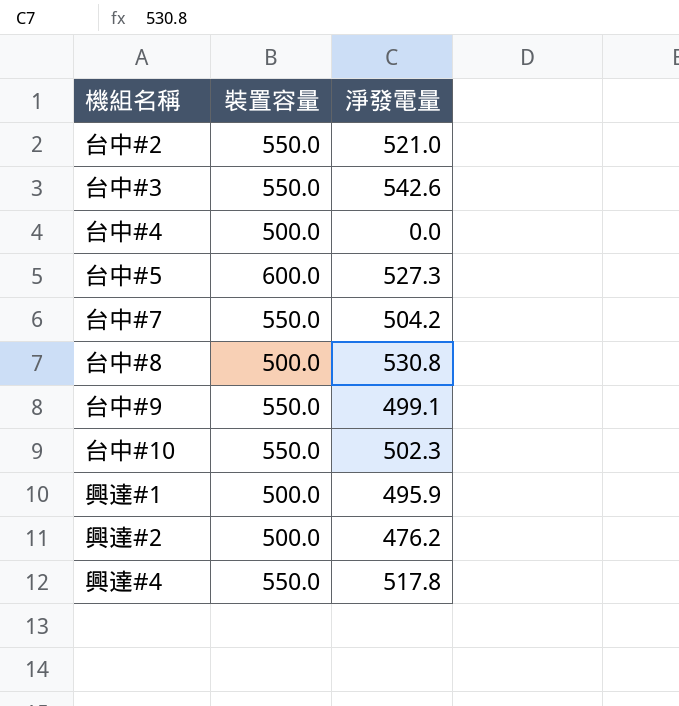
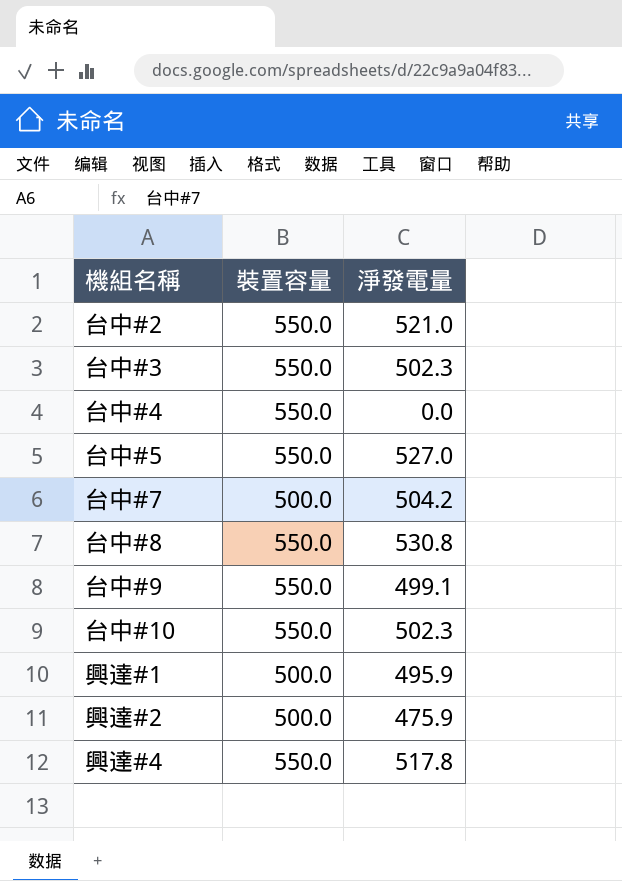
台中#3 | 淨發電量: 542.6 -> 502.3
台中#4 | 裝置容量: 500.0 -> 550.0
台中#5 | 裝置容量: 600.0 -> 550.0
台中#5 | 淨發電量: 527.3 -> 527.0
台中#7 | 裝置容量: 550.0 -> 500.0
台中#8 | 裝置容量: 500.0 -> 550.0
興達#2 | 淨發電量: 476.2 -> 475.9

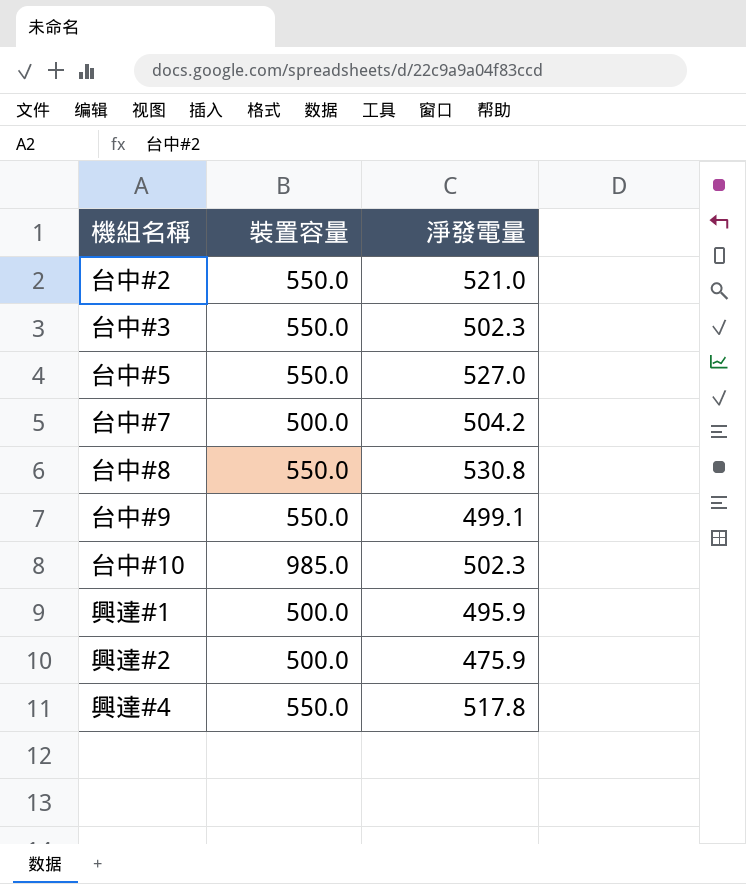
row 台中#4: 550.0 | 0.0 -> none
台中#10 | 裝置容量: 550.0 -> 985.0

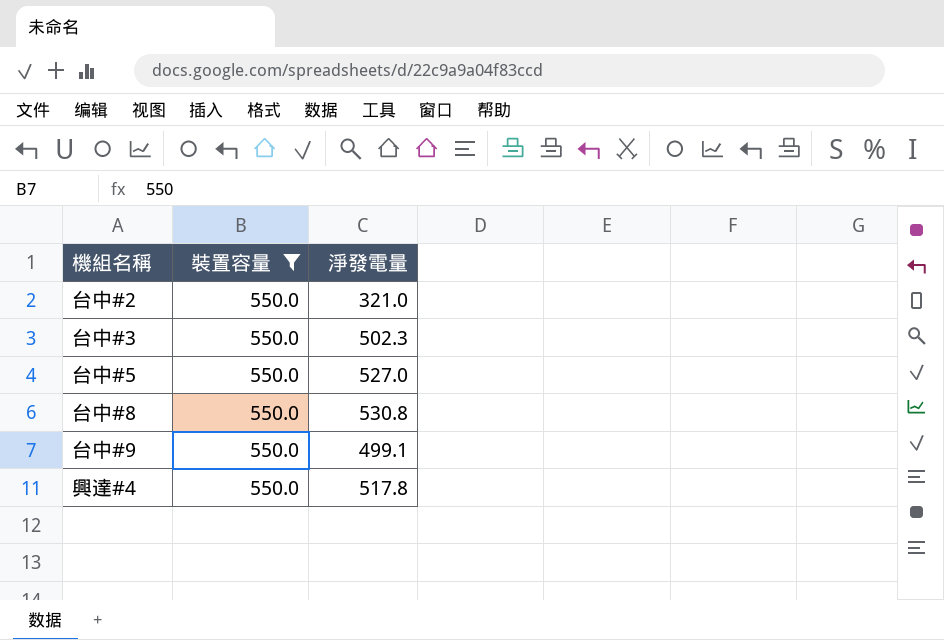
filter: none -> 裝置容量 = 550.0
台中#2 | 淨發電量: 521.0 -> 321.0

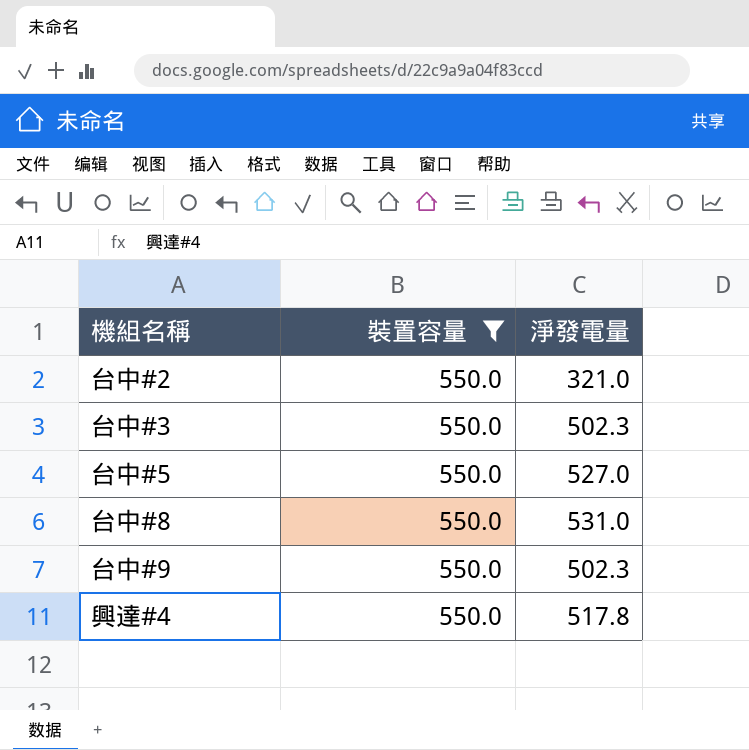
台中#8 | 淨發電量: 530.8 -> 531.0
台中#9 | 淨發電量: 499.1 -> 502.3

